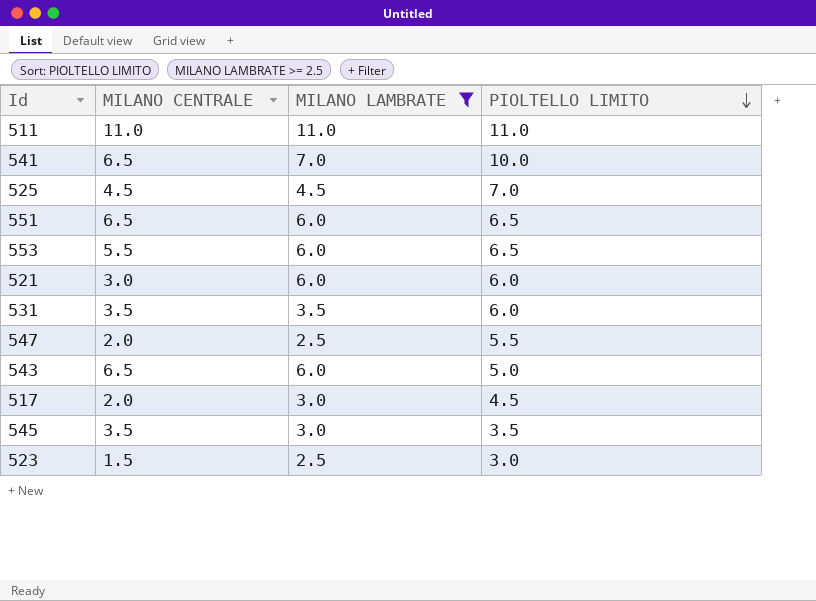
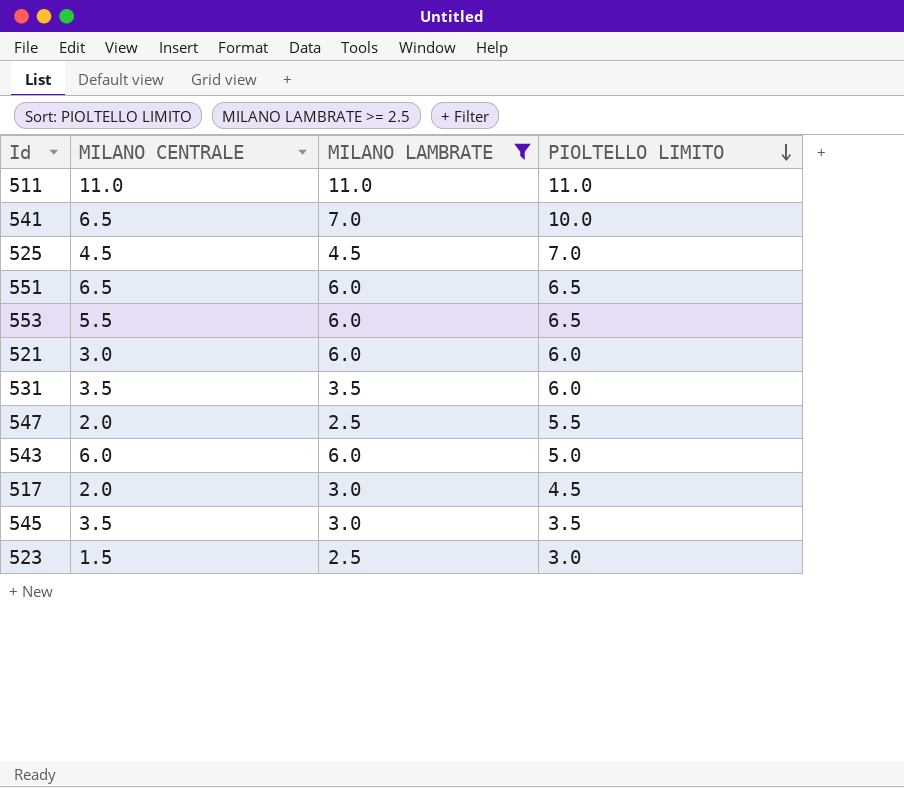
543 | MILANO CENTRALE: 6.5 -> 6.0

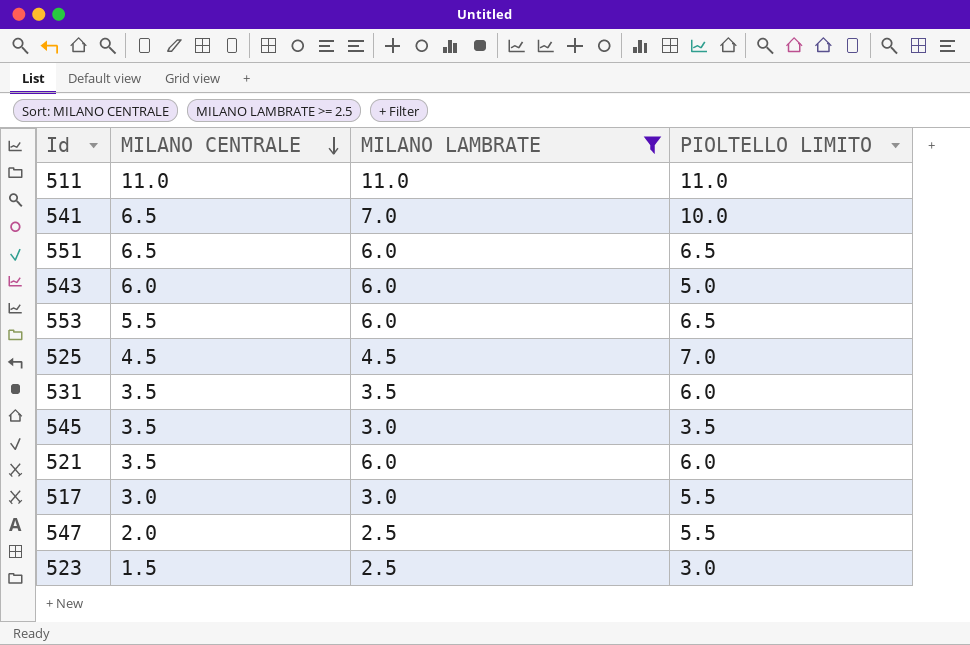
row order: PIOLTELLO LIMITO descending -> MILANO CENTRALE descending
521 | MILANO CENTRALE: 3.0 -> 3.5
517 | MILANO CENTRALE: 2.0 -> 3.0
517 | PIOLTELLO LIMITO: 4.5 -> 5.5

